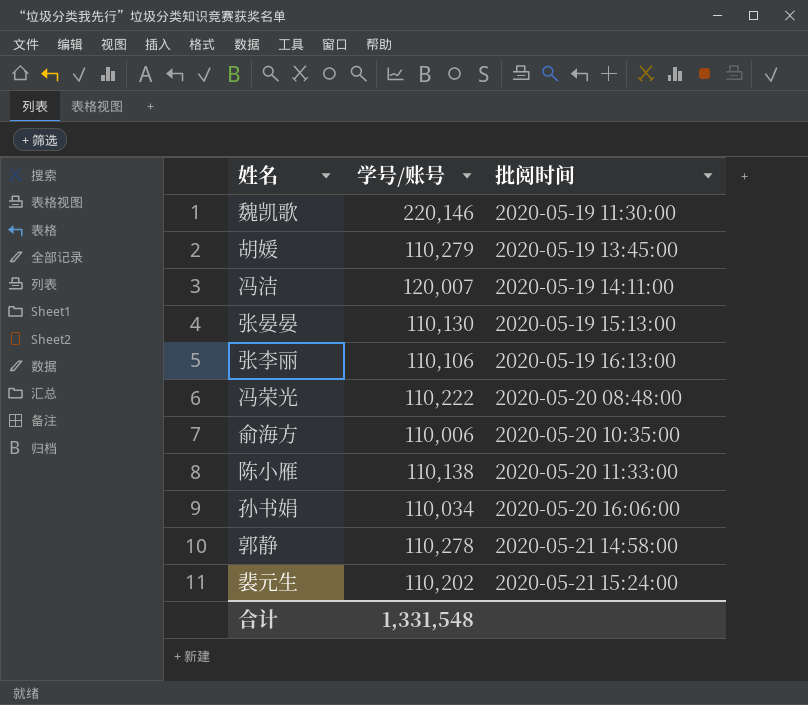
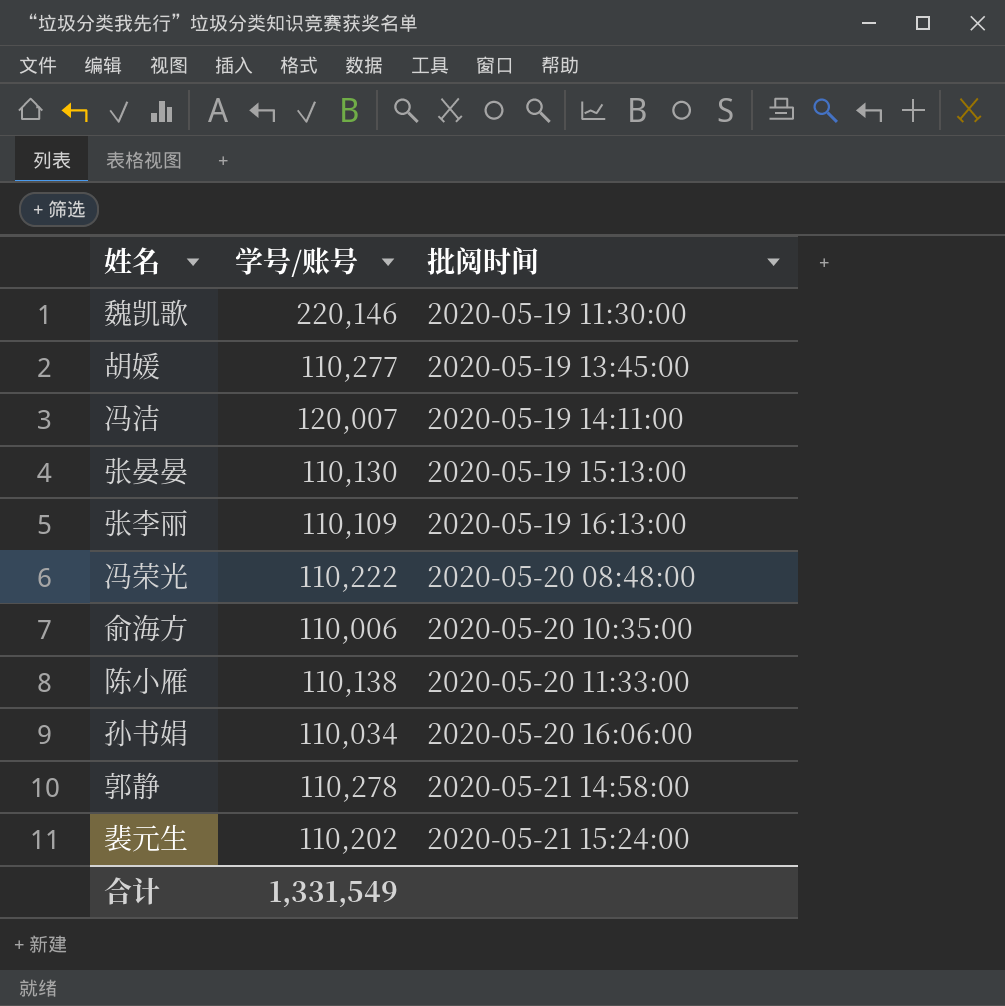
胡媛 | 学号/账号: 110,279 -> 110,277
张李丽 | 学号/账号: 110,106 -> 110,109
合计 | 学号/账号: 1,331,548 -> 1,331,549

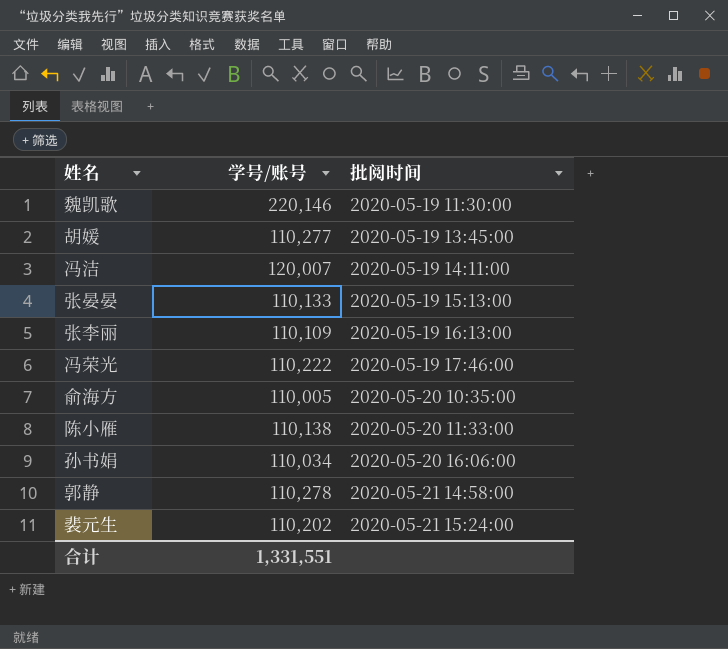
张晏晏 | 学号/账号: 110,130 -> 110,133
冯荣光 | 批阅时间: 2020-05-20 08:48:00 -> 2020-05-19 17:46:00
俞海方 | 学号/账号: 110,006 -> 110,005
合计 | 学号/账号: 1,331,549 -> 1,331,551

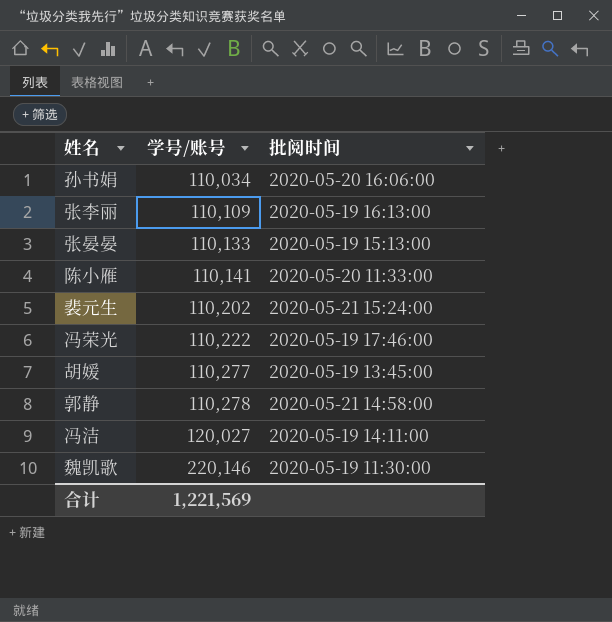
row order: 批阅时间 ascending -> 学号/账号 ascending
row 俞海方: 110,005 | 2020-05-20 10:35:00 -> none
陈小雁 | 学号/账号: 110,138 -> 110,141
冯洁 | 学号/账号: 120,007 -> 120,027
合计 | 学号/账号: 1,331,551 -> 1,221,569

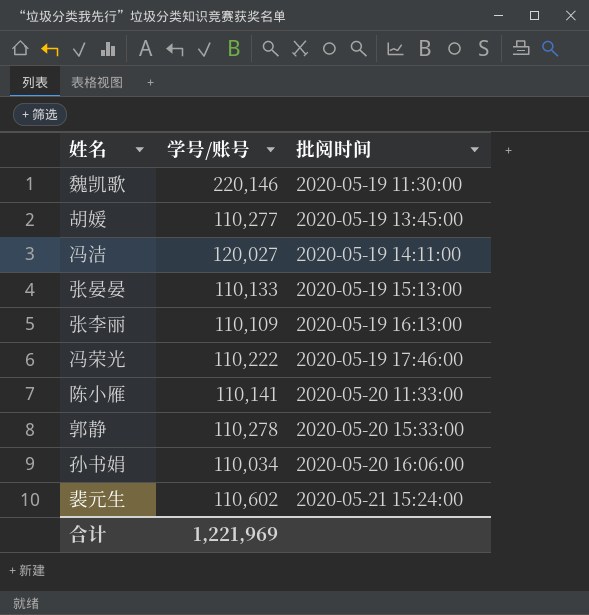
row order: 学号/账号 ascending -> 批阅时间 ascending
郭静 | 批阅时间: 2020-05-21 14:58:00 -> 2020-05-20 15:33:00
裴元生 | 学号/账号: 110,202 -> 110,602
合计 | 学号/账号: 1,221,569 -> 1,221,969

